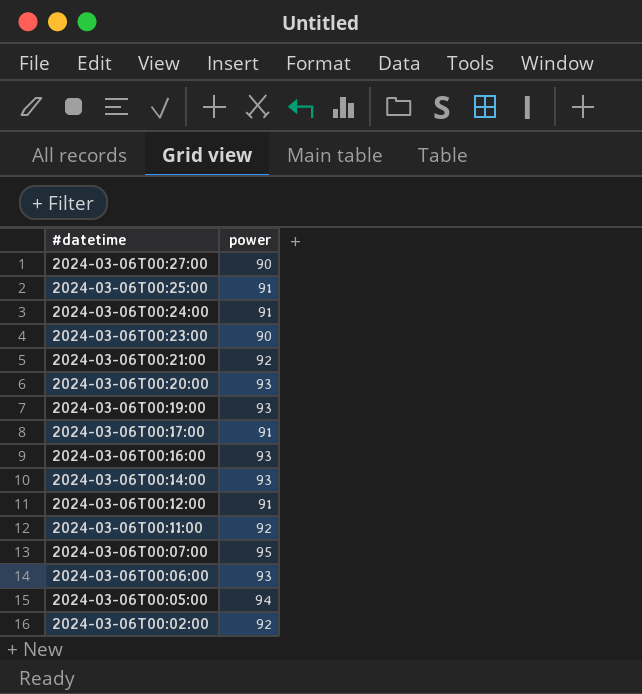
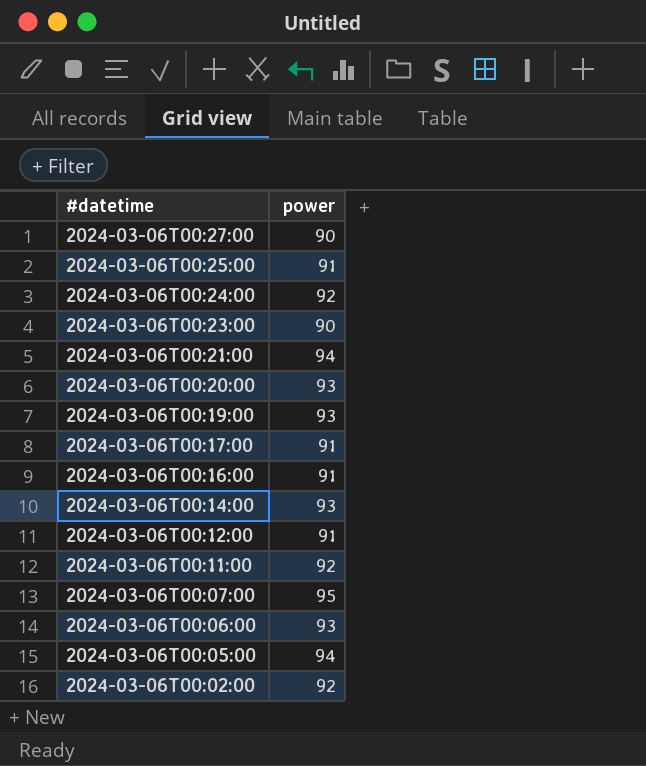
2024-03-06T00:24:00 | power: 91 -> 92
2024-03-06T00:21:00 | power: 92 -> 94
2024-03-06T00:16:00 | power: 93 -> 91

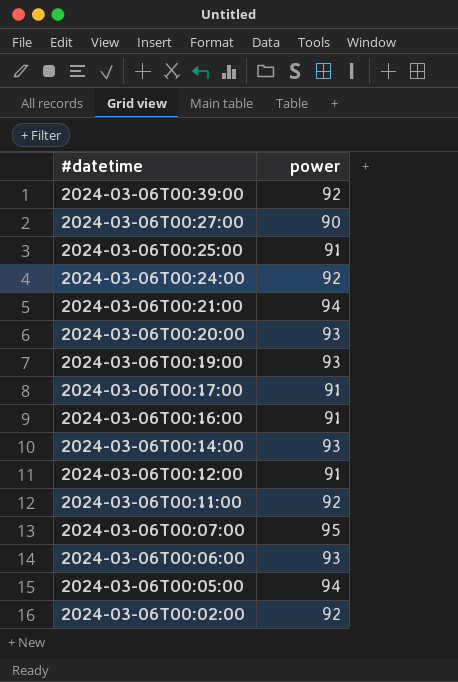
row 2024-03-06T00:23:00: 90 -> none
row 2024-03-06T00:39:00: none -> 92

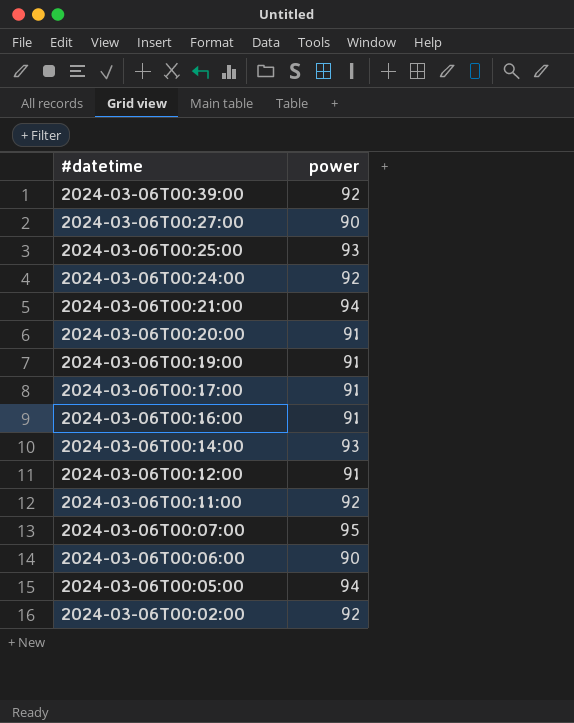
2024-03-06T00:25:00 | power: 91 -> 93
2024-03-06T00:20:00 | power: 93 -> 91
2024-03-06T00:19:00 | power: 93 -> 91
2024-03-06T00:06:00 | power: 93 -> 90

